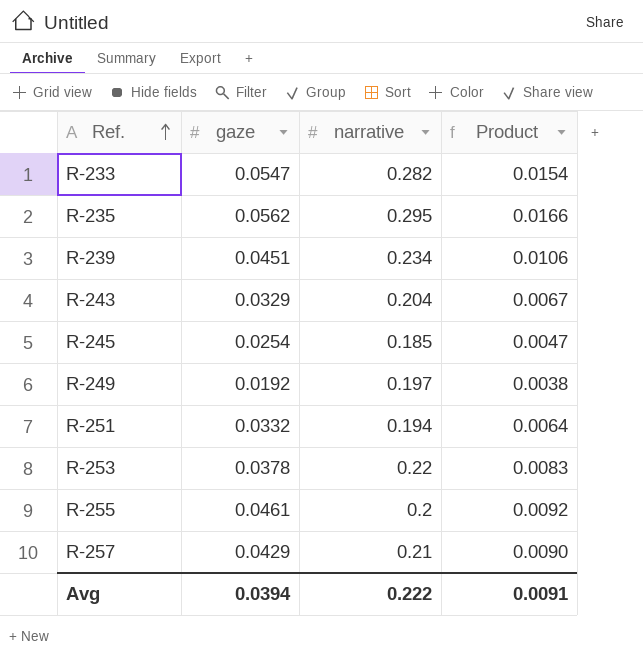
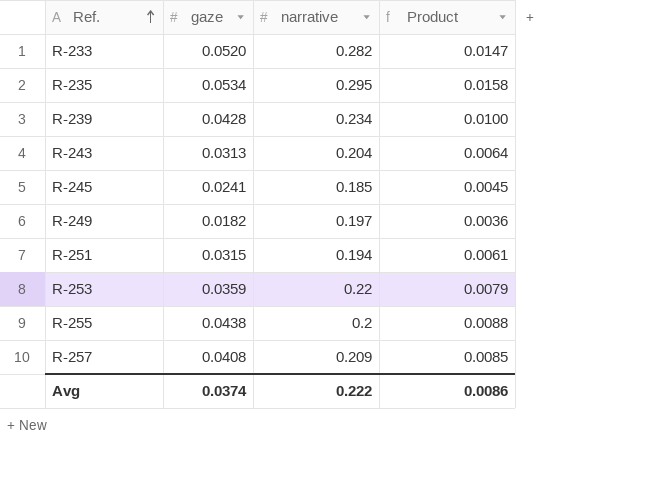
R-233 | gaze: 0.0547 -> 0.0520
R-233 | Product: 0.0154 -> 0.0147
R-235 | gaze: 0.0562 -> 0.0534
R-235 | Product: 0.0166 -> 0.0158
R-239 | gaze: 0.0451 -> 0.0428
R-239 | Product: 0.0106 -> 0.0100
R-243 | gaze: 0.0329 -> 0.0313
R-243 | Product: 0.0067 -> 0.0064
R-245 | gaze: 0.0254 -> 0.0241
R-245 | Product: 0.0047 -> 0.0045
R-249 | gaze: 0.0192 -> 0.0182
R-249 | Product: 0.0038 -> 0.0036
R-251 | gaze: 0.0332 -> 0.0315
R-251 | Product: 0.0064 -> 0.0061
R-253 | gaze: 0.0378 -> 0.0359
R-253 | Product: 0.0083 -> 0.0079
R-255 | gaze: 0.0461 -> 0.0438
R-255 | Product: 0.0092 -> 0.0088
R-257 | gaze: 0.0429 -> 0.0408
R-257 | narrative: 0.21 -> 0.209
R-257 | Product: 0.0090 -> 0.0085
Avg | gaze: 0.0394 -> 0.0374
Avg | Product: 0.0091 -> 0.0086

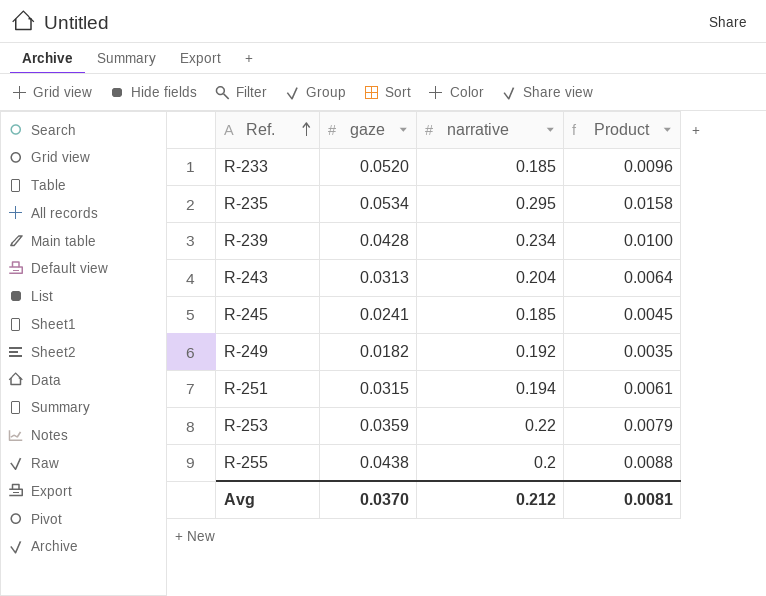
row R-257: 0.0408 | 0.209 | 0.0085 -> none
R-233 | narrative: 0.282 -> 0.185
R-233 | Product: 0.0147 -> 0.0096
R-249 | narrative: 0.197 -> 0.192
R-249 | Product: 0.0036 -> 0.0035
Avg | gaze: 0.0374 -> 0.0370
Avg | narrative: 0.222 -> 0.212
Avg | Product: 0.0086 -> 0.0081

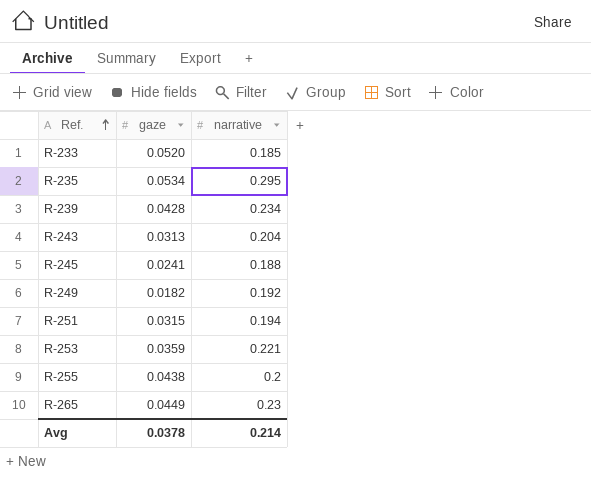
column Product | formula: [gaze] * [narrative] -> none
R-245 | narrative: 0.185 -> 0.188
R-253 | narrative: 0.22 -> 0.221
row R-265: none -> 0.0449 | 0.23
Avg | gaze: 0.0370 -> 0.0378
Avg | narrative: 0.212 -> 0.214

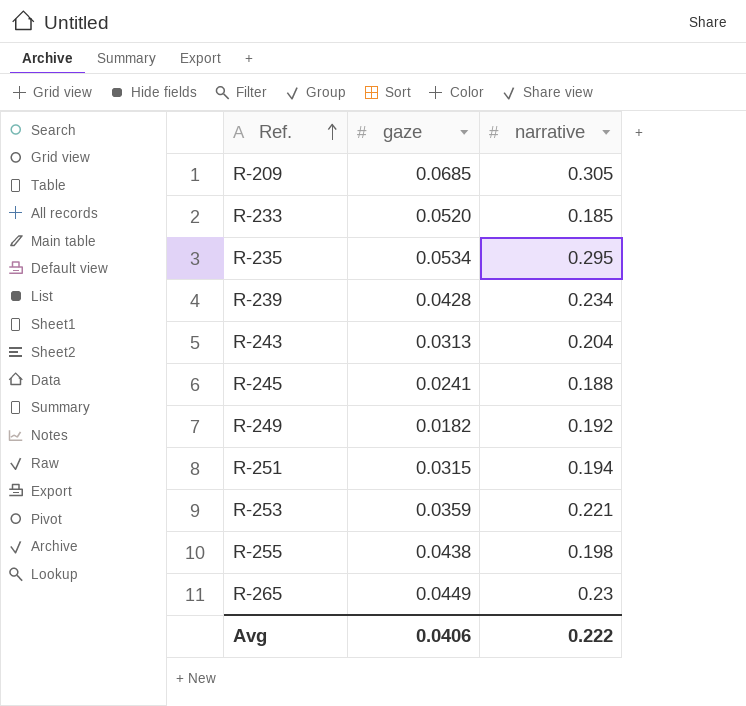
row R-209: none -> 0.0685 | 0.305
R-255 | narrative: 0.2 -> 0.198
Avg | gaze: 0.0378 -> 0.0406
Avg | narrative: 0.214 -> 0.222

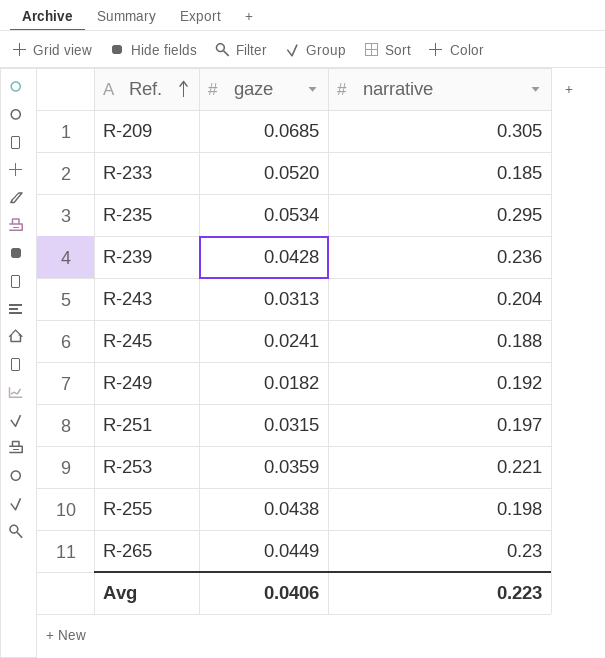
R-239 | narrative: 0.234 -> 0.236
R-251 | narrative: 0.194 -> 0.197
Avg | narrative: 0.222 -> 0.223

